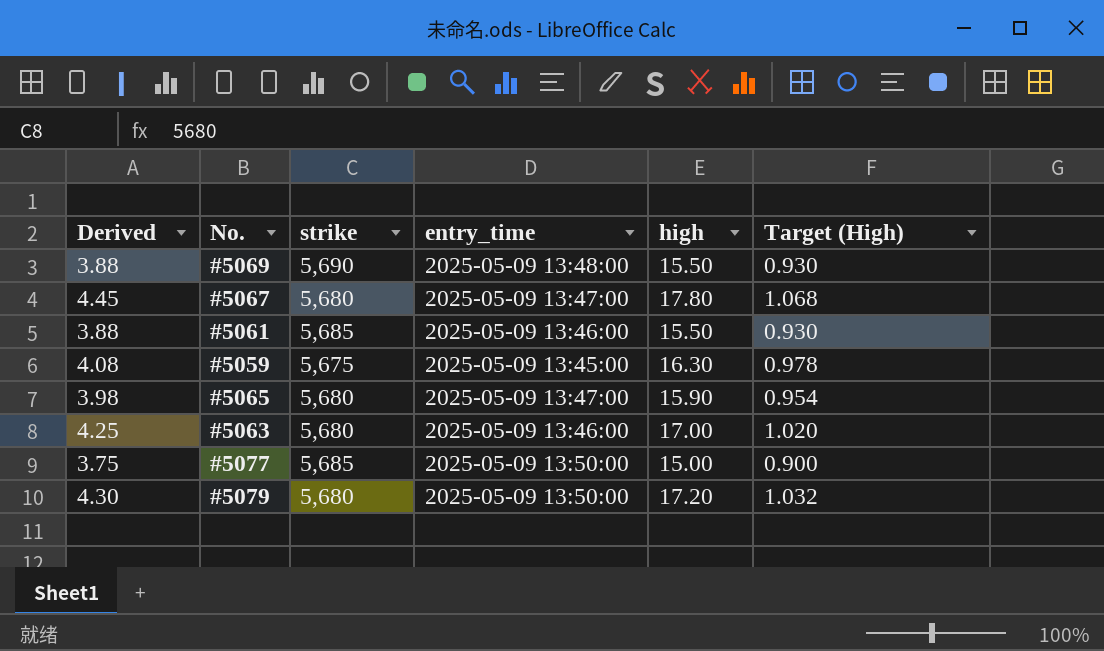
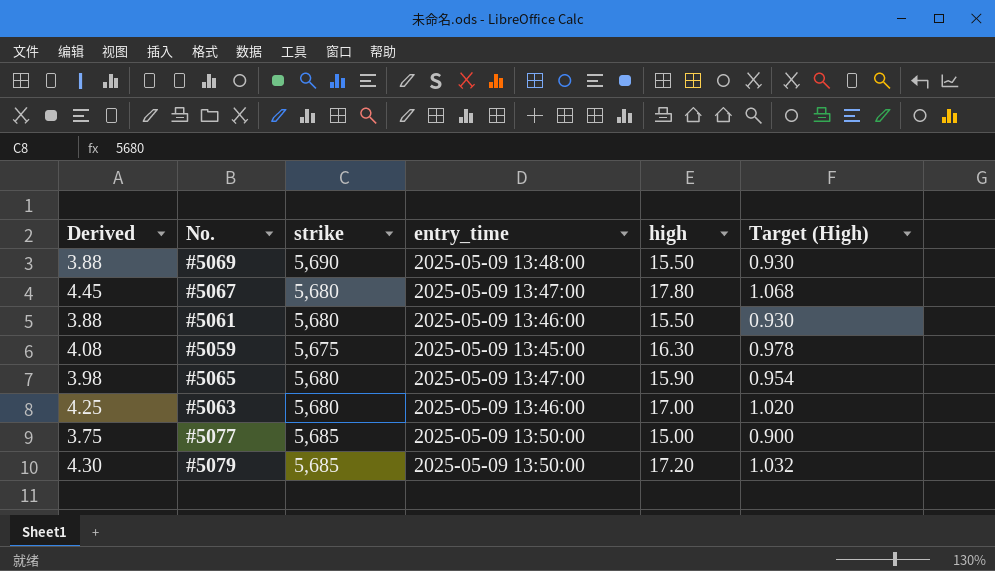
#5061 | strike: 5,685 -> 5,680
#5079 | strike: 5,680 -> 5,685

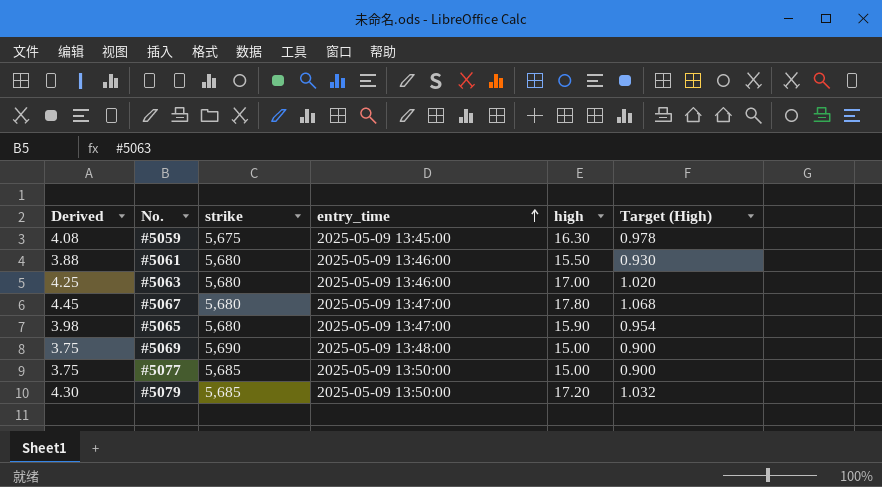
row order: none -> entry_time ascending
#5069 | Derived: 3.88 -> 3.75
#5069 | high: 15.50 -> 15.00
#5069 | Target (High): 0.930 -> 0.900

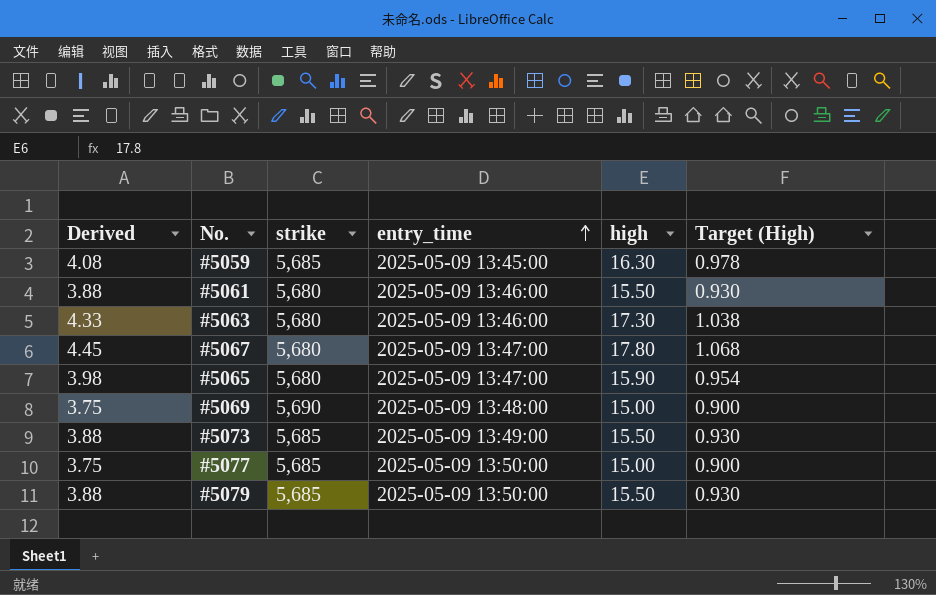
#5059 | strike: 5,675 -> 5,685
#5063 | Derived: 4.25 -> 4.33
#5063 | high: 17.00 -> 17.30
#5063 | Target (High): 1.020 -> 1.038
row #5073: none -> 3.88 | 5,685 | 2025-05-09 13:49:00 | 15.50 | 0.930
#5079 | Derived: 4.30 -> 3.88
#5079 | high: 17.20 -> 15.50
#5079 | Target (High): 1.032 -> 0.930

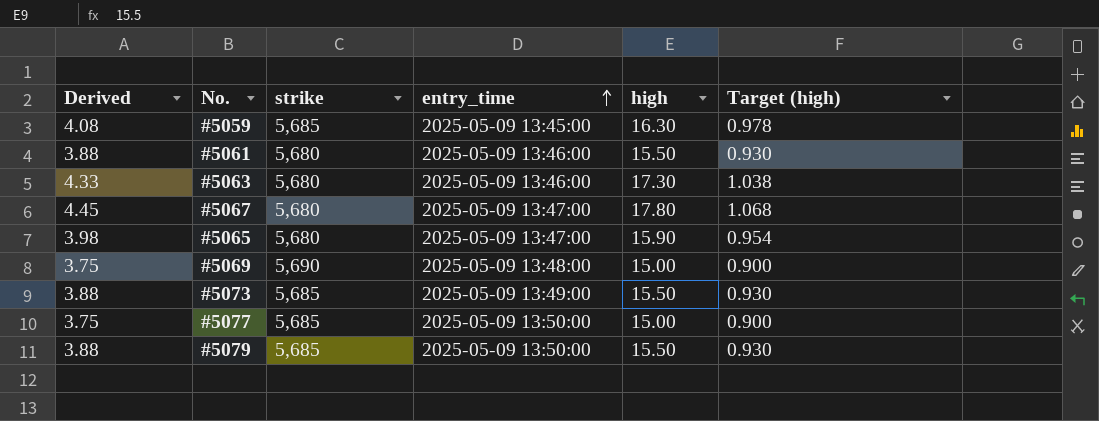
column name: Target (High) -> Target (high)

